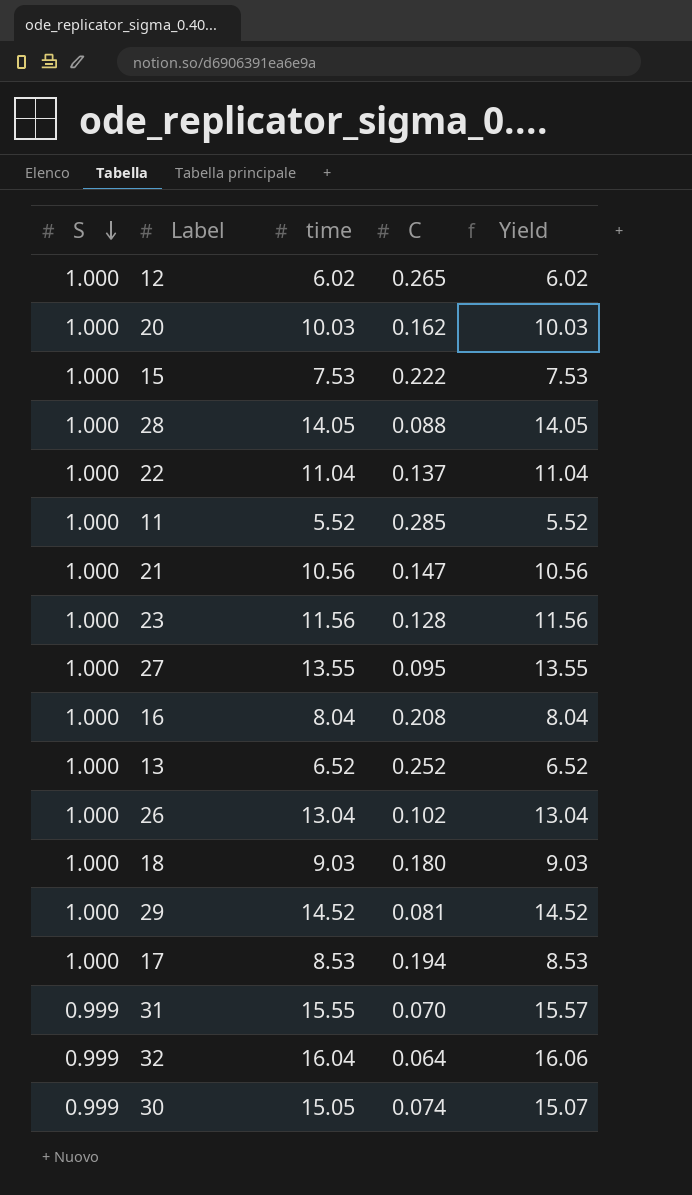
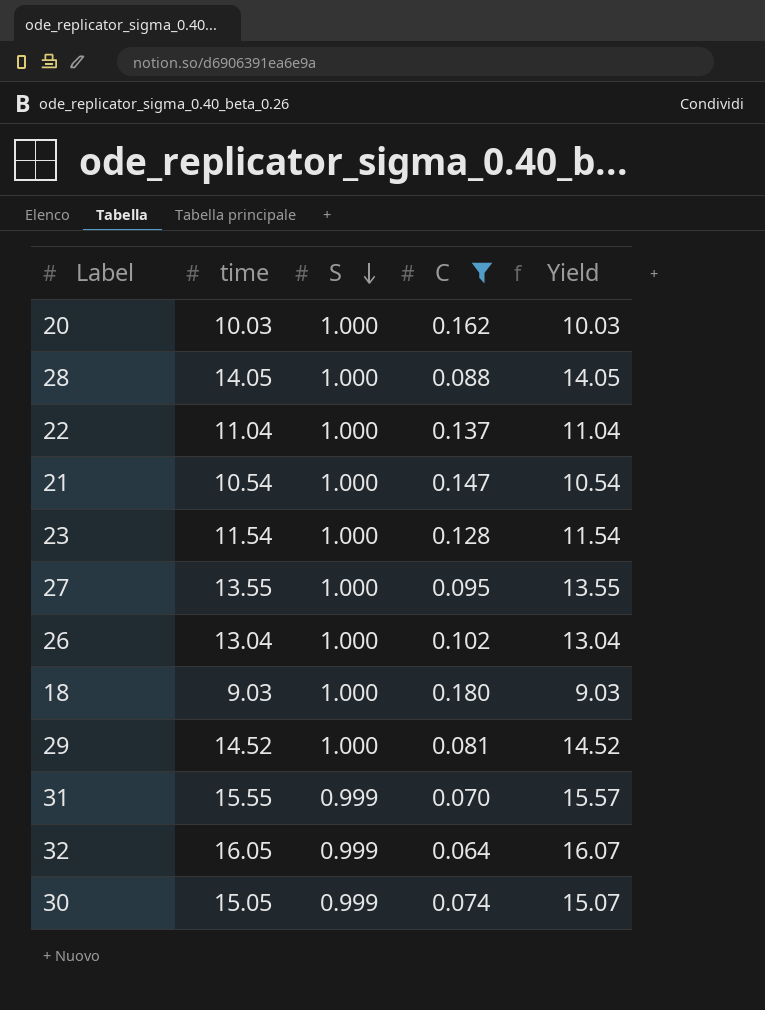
filter: none -> C <= 0.180
column S | position: 1 -> 3
21 | time: 10.56 -> 10.54
21 | Yield: 10.56 -> 10.54
23 | time: 11.56 -> 11.54
23 | Yield: 11.56 -> 11.54
32 | time: 16.04 -> 16.05
32 | Yield: 16.06 -> 16.07

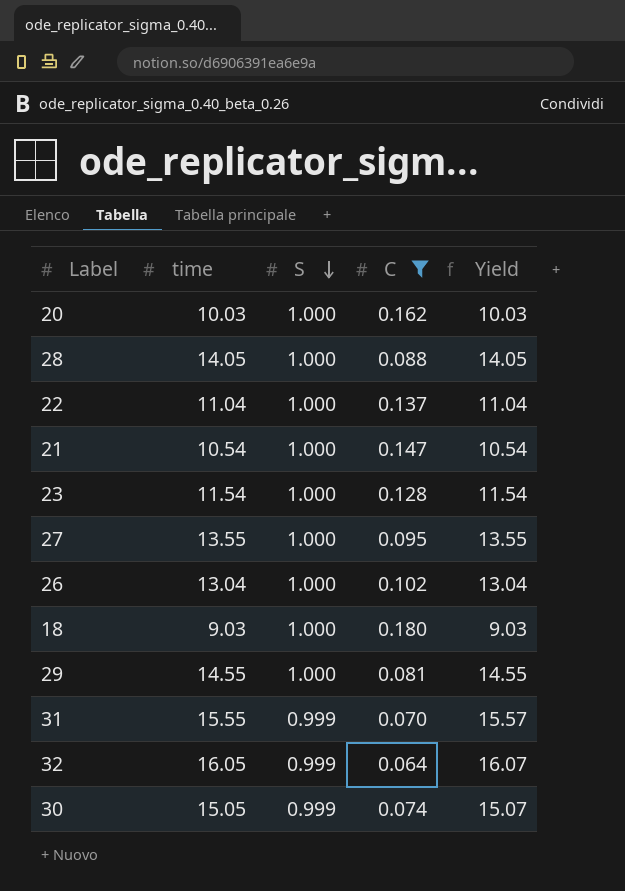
29 | time: 14.52 -> 14.55
29 | Yield: 14.52 -> 14.55

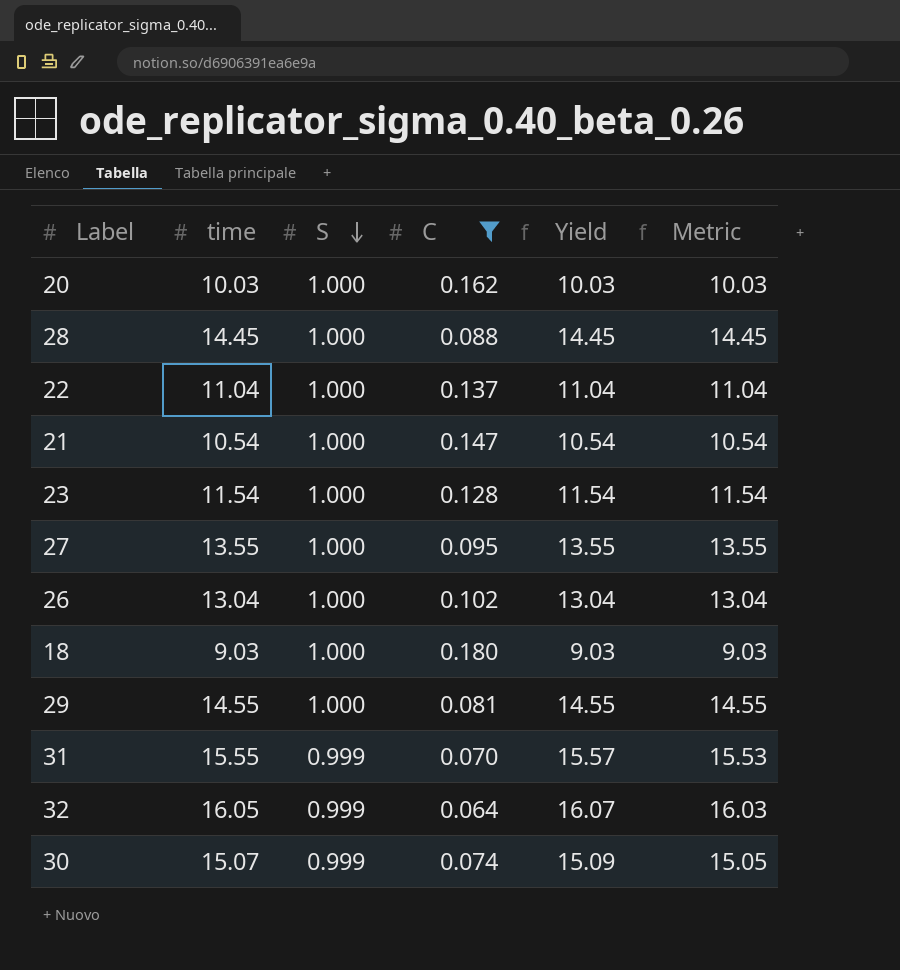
column Metric | formula: none -> [time] * [S]
28 | time: 14.05 -> 14.45
28 | Yield: 14.05 -> 14.45
30 | time: 15.05 -> 15.07
30 | Yield: 15.07 -> 15.09

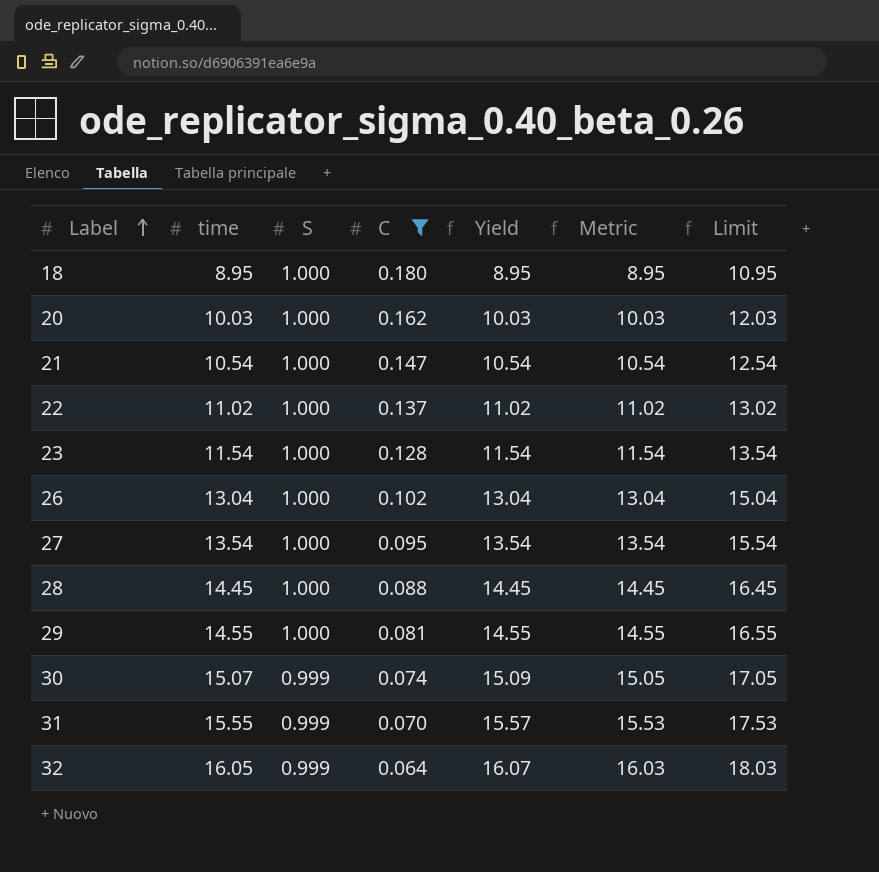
row order: S descending -> Label ascending
column Limit | formula: none -> [Metric] + 2
18 | time: 9.03 -> 8.95
18 | Yield: 9.03 -> 8.95
18 | Metric: 9.03 -> 8.95
22 | time: 11.04 -> 11.02
22 | Yield: 11.04 -> 11.02
22 | Metric: 11.04 -> 11.02
27 | time: 13.55 -> 13.54
27 | Yield: 13.55 -> 13.54
27 | Metric: 13.55 -> 13.54

